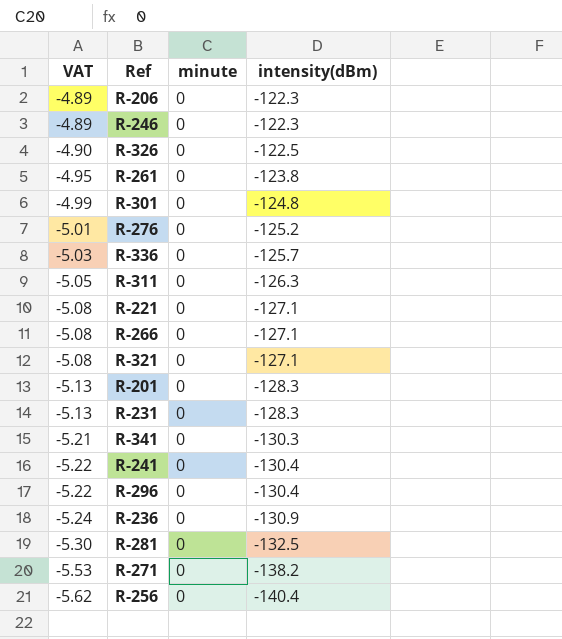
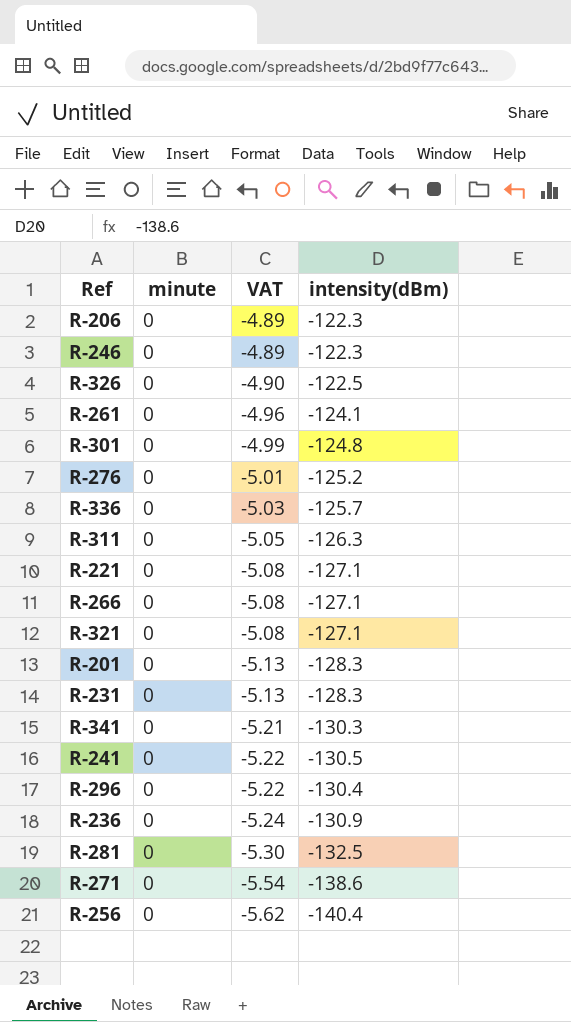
column VAT | position: 1 -> 3
R-261 | VAT: -4.95 -> -4.96
R-261 | intensity(dBm): -123.8 -> -124.1
R-241 | intensity(dBm): -130.4 -> -130.5
R-271 | VAT: -5.53 -> -5.54
R-271 | intensity(dBm): -138.2 -> -138.6

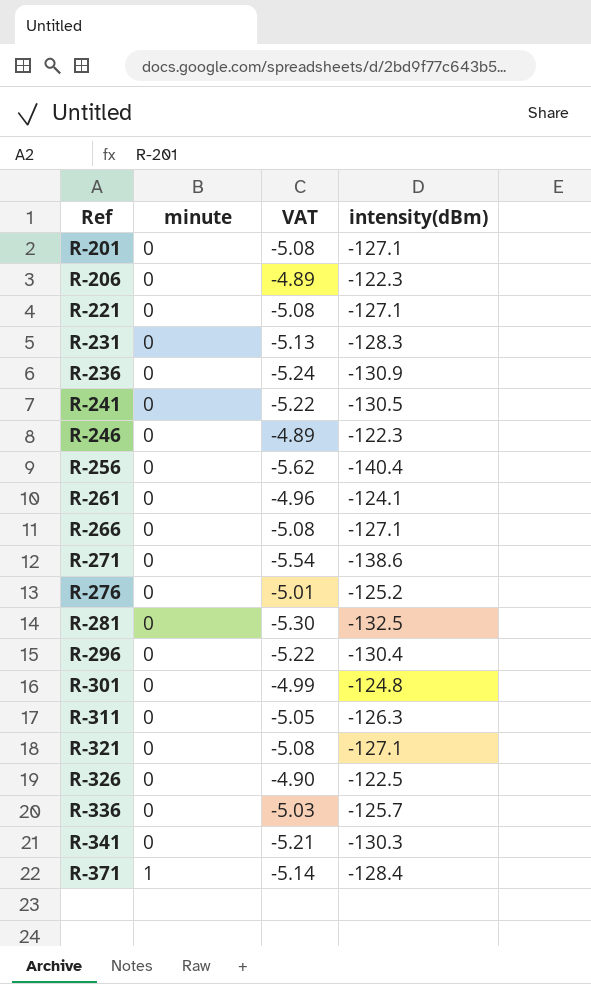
row order: VAT descending -> Ref ascending
R-201 | VAT: -5.13 -> -5.08
R-201 | intensity(dBm): -128.3 -> -127.1
row R-371: none -> 1 | -5.14 | -128.4

